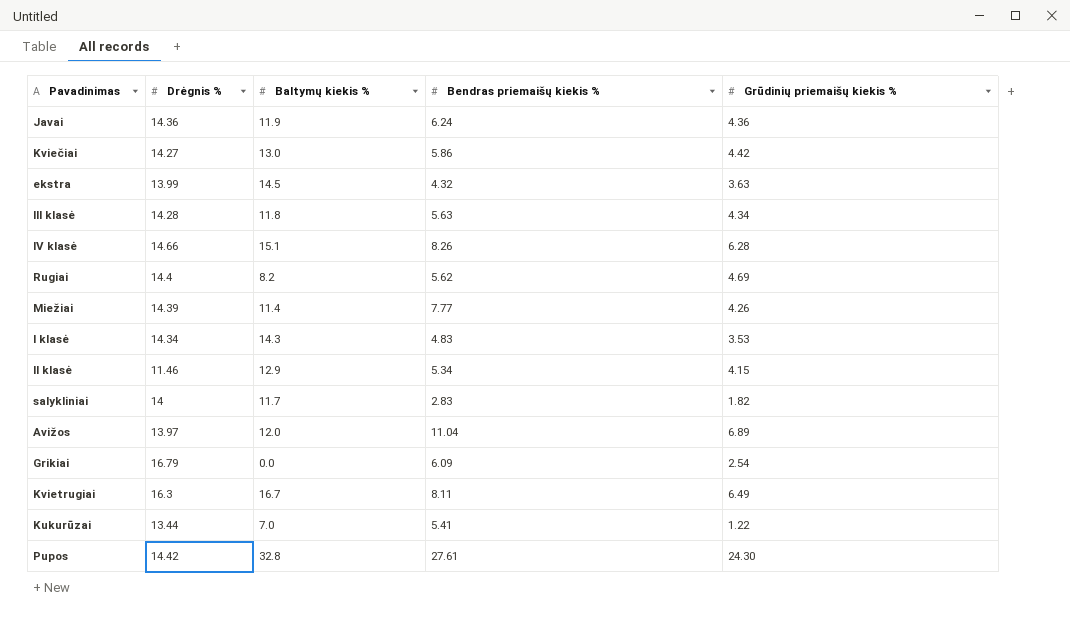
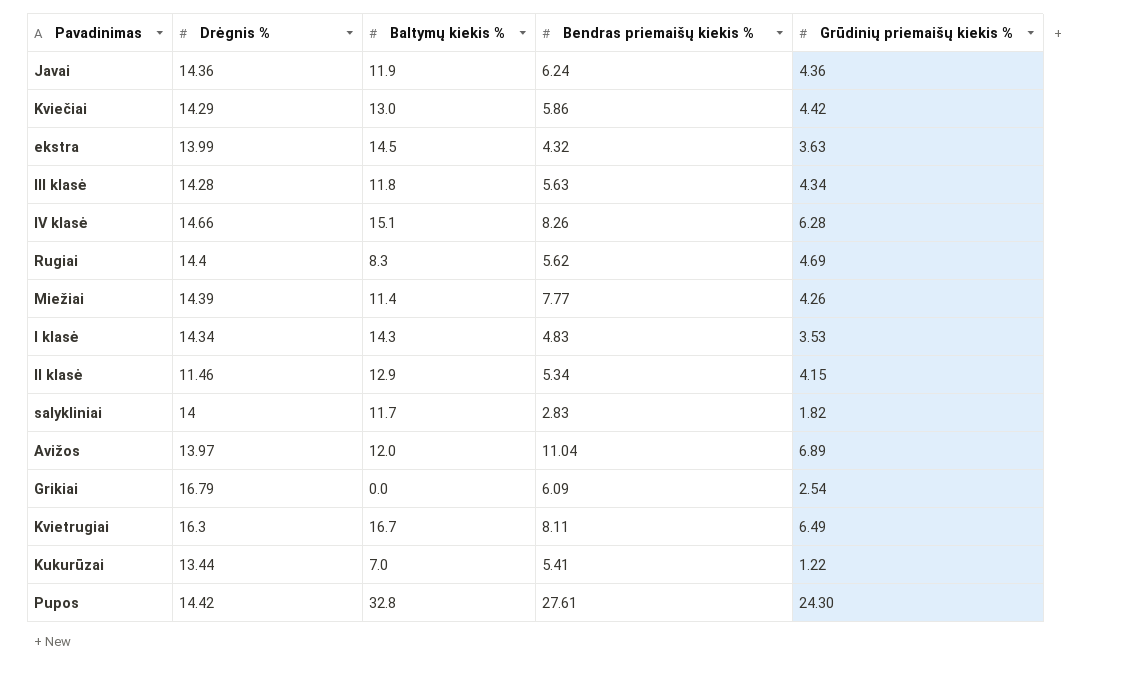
Kviečiai | Drėgnis %: 14.27 -> 14.29
Rugiai | Baltymų kiekis %: 8.2 -> 8.3

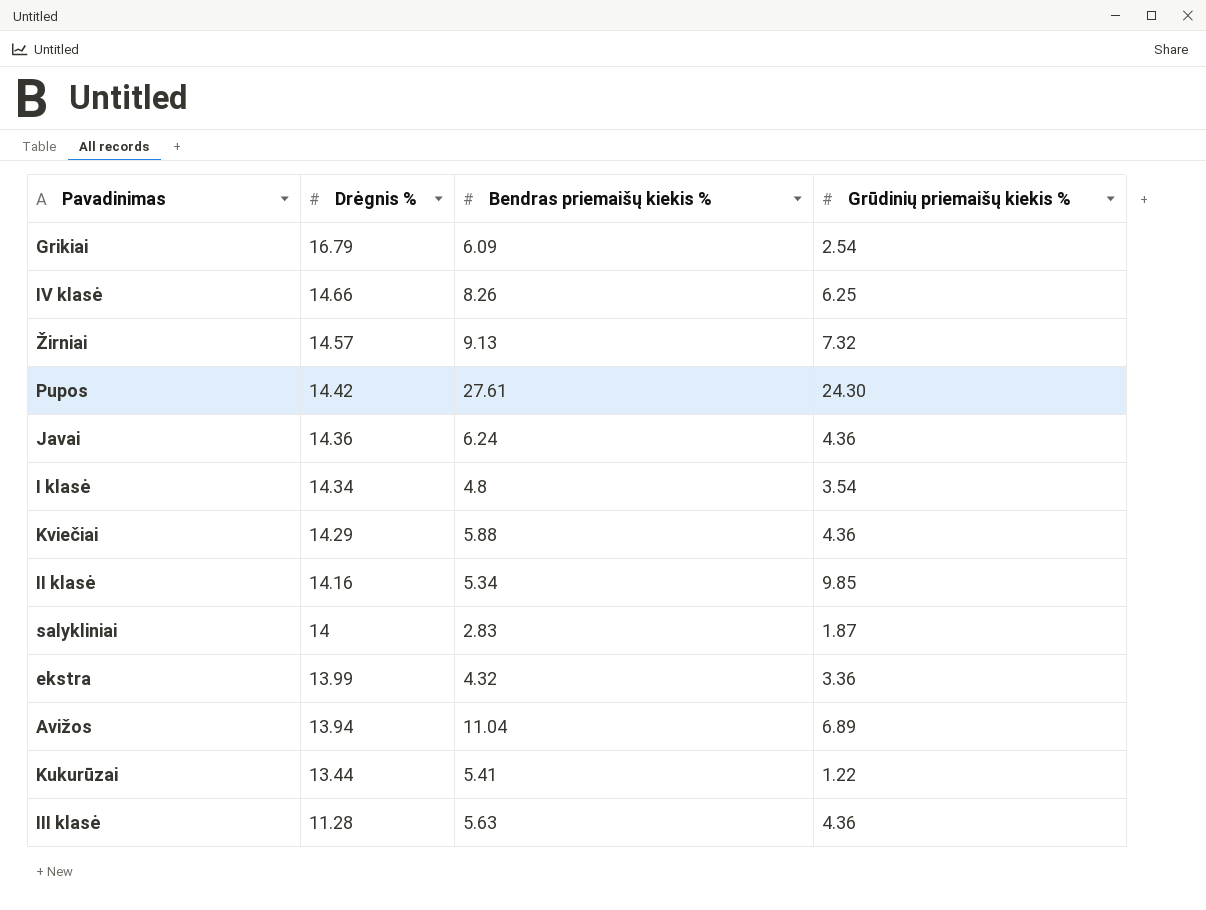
row order: none -> Drėgnis % descending
column Baltymų kiekis % | position: 3 -> none
row Rugiai: 14.4 | 8.3 | 5.62 | 4.69 -> none
row Miežiai: 14.39 | 11.4 | 7.77 | 4.26 -> none
row Kvietrugiai: 16.3 | 16.7 | 8.11 | 6.49 -> none
IV klasė | Grūdinių priemaišų kiekis %: 6.28 -> 6.25
row Žirniai: none -> 14.57 | 9.13 | 7.32
I klasė | Bendras priemaišų kiekis %: 4.83 -> 4.8
I klasė | Grūdinių priemaišų kiekis %: 3.53 -> 3.54
Kviečiai | Bendras priemaišų kiekis %: 5.86 -> 5.88
Kviečiai | Grūdinių priemaišų kiekis %: 4.42 -> 4.36
II klasė | Drėgnis %: 11.46 -> 14.16
II klasė | Grūdinių priemaišų kiekis %: 4.15 -> 9.85
salykliniai | Grūdinių priemaišų kiekis %: 1.82 -> 1.87
ekstra | Grūdinių priemaišų kiekis %: 3.63 -> 3.36
Avižos | Drėgnis %: 13.97 -> 13.94
III klasė | Drėgnis %: 14.28 -> 11.28
III klasė | Grūdinių priemaišų kiekis %: 4.34 -> 4.36

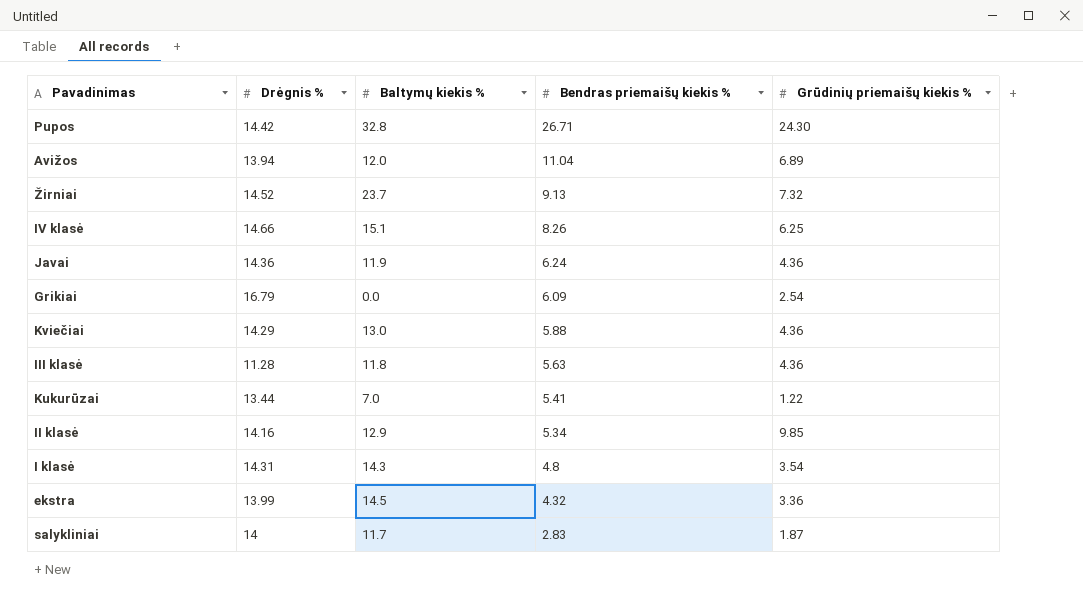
row order: Drėgnis % descending -> Bendras priemaišų kiekis % descending
column Baltymų kiekis % | position: none -> 3
Pupos | Bendras priemaišų kiekis %: 27.61 -> 26.71
Žirniai | Drėgnis %: 14.57 -> 14.52
I klasė | Drėgnis %: 14.34 -> 14.31

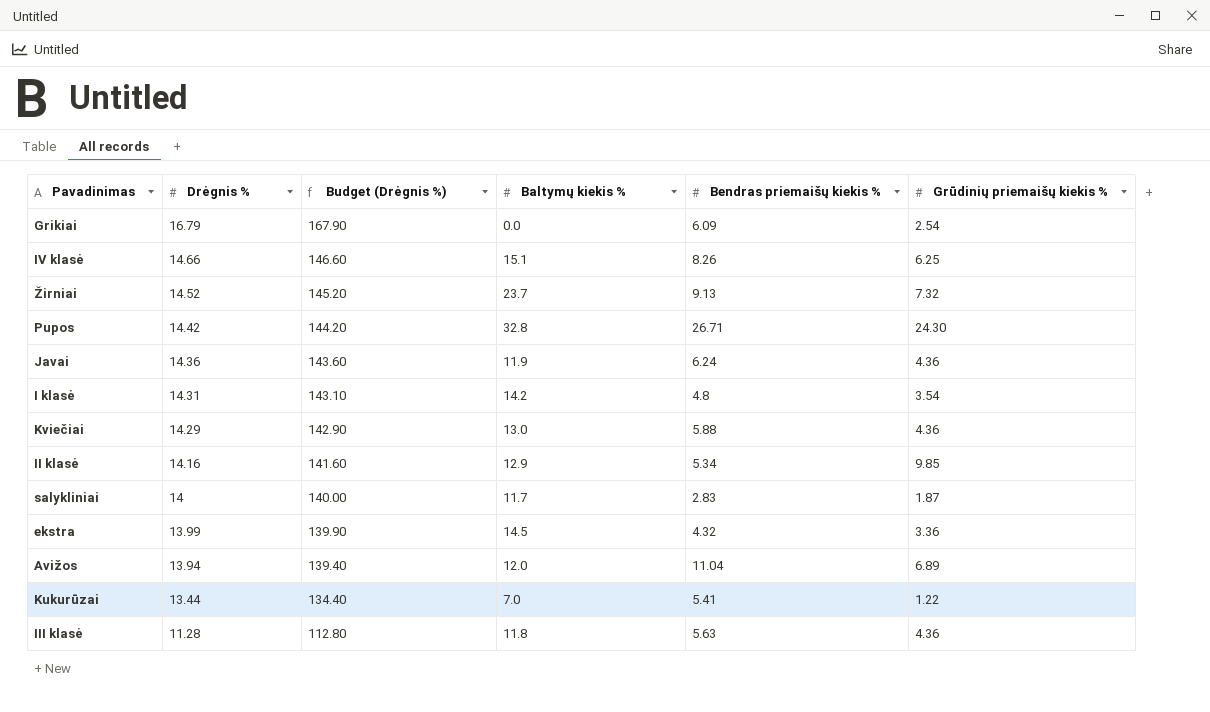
row order: Bendras priemaišų kiekis % descending -> Drėgnis % descending
column Budget (Drėgnis %) | formula: none -> [Drėgnis %] * 10
I klasė | Baltymų kiekis %: 14.3 -> 14.2

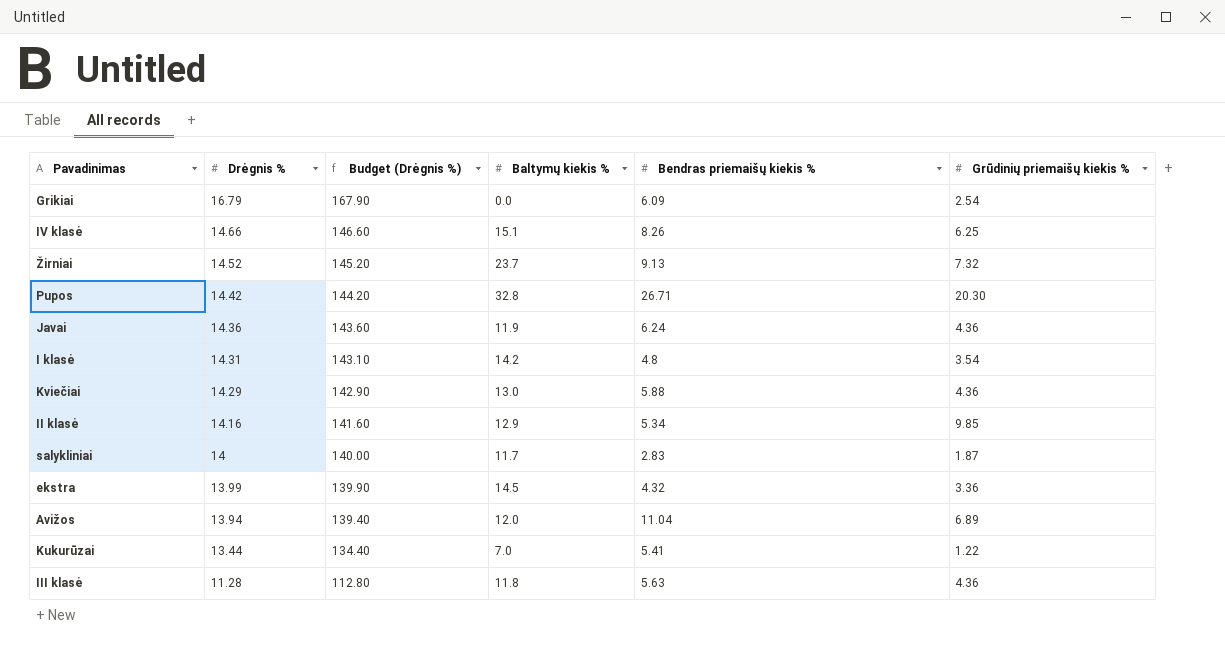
Pupos | Grūdinių priemaišų kiekis %: 24.30 -> 20.30

